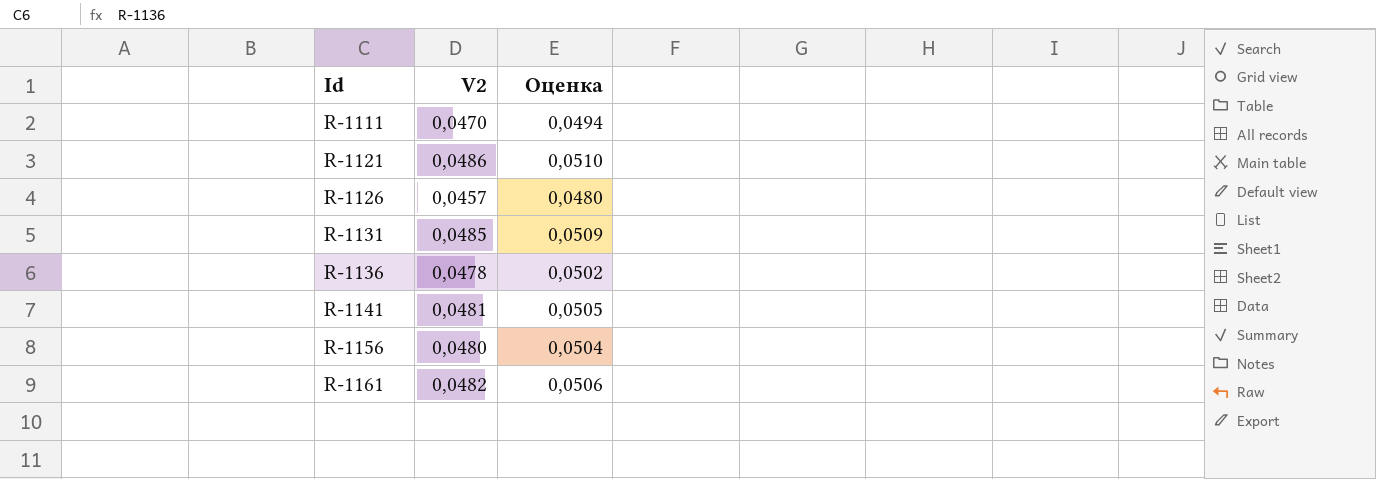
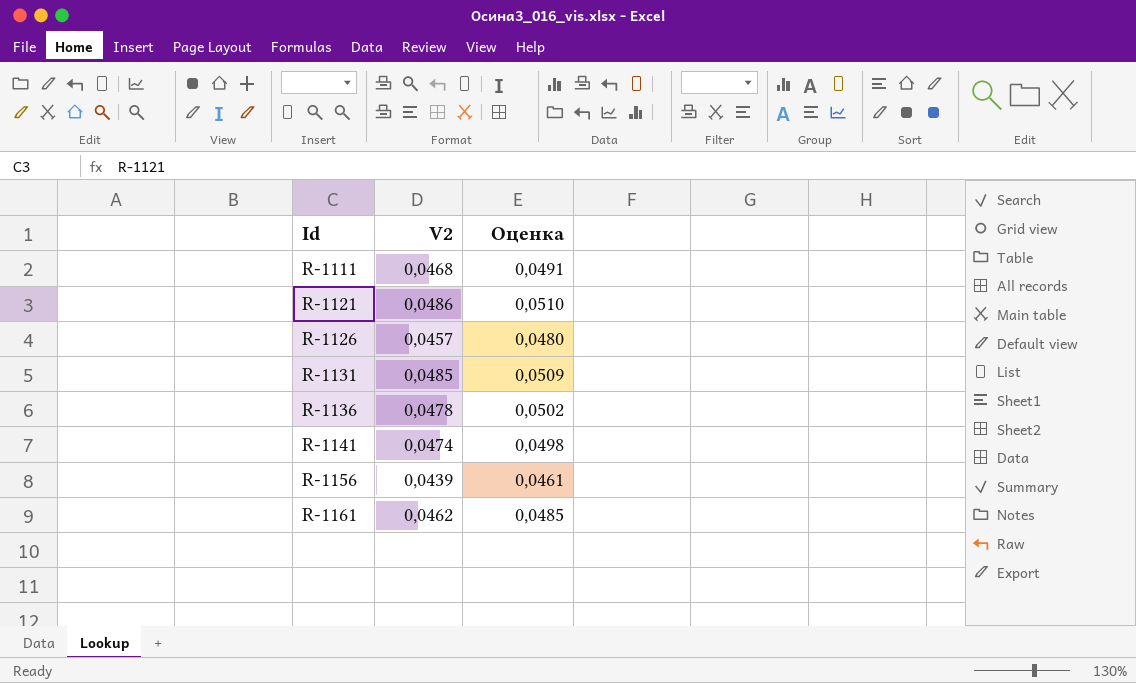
R-1111 | V2: 0,0470 -> 0,0468
R-1111 | Оценка: 0,0494 -> 0,0491
R-1141 | V2: 0,0481 -> 0,0474
R-1141 | Оценка: 0,0505 -> 0,0498
R-1156 | V2: 0,0480 -> 0,0439
R-1156 | Оценка: 0,0504 -> 0,0461
R-1161 | V2: 0,0482 -> 0,0462
R-1161 | Оценка: 0,0506 -> 0,0485

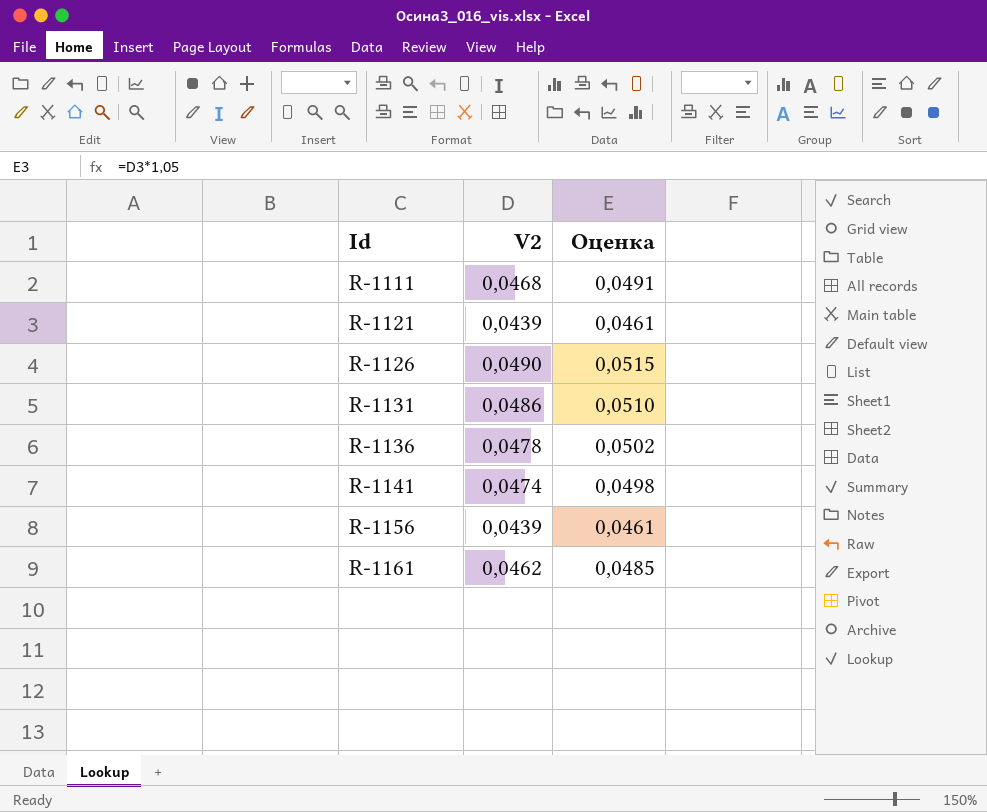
R-1121 | V2: 0,0486 -> 0,0439
R-1121 | Оценка: 0,0510 -> 0,0461
R-1126 | V2: 0,0457 -> 0,0490
R-1126 | Оценка: 0,0480 -> 0,0515
R-1131 | V2: 0,0485 -> 0,0486
R-1131 | Оценка: 0,0509 -> 0,0510

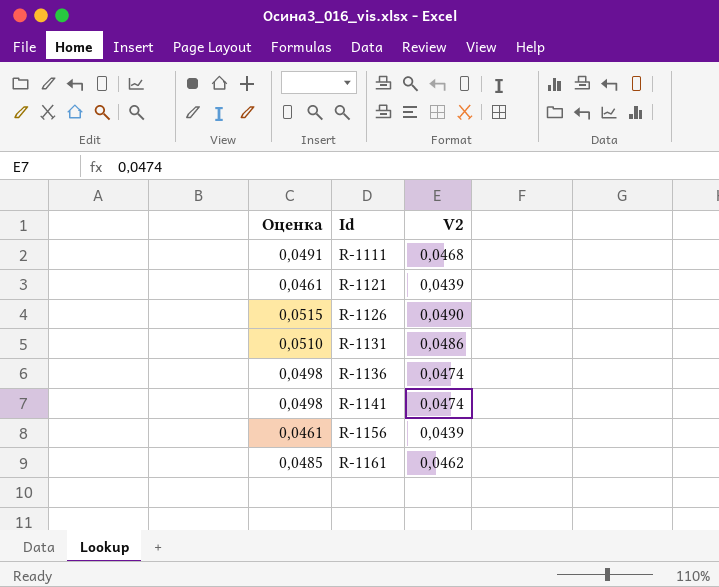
column Оценка | position: 3 -> 1
R-1136 | Оценка: 0,0502 -> 0,0498
R-1136 | V2: 0,0478 -> 0,0474

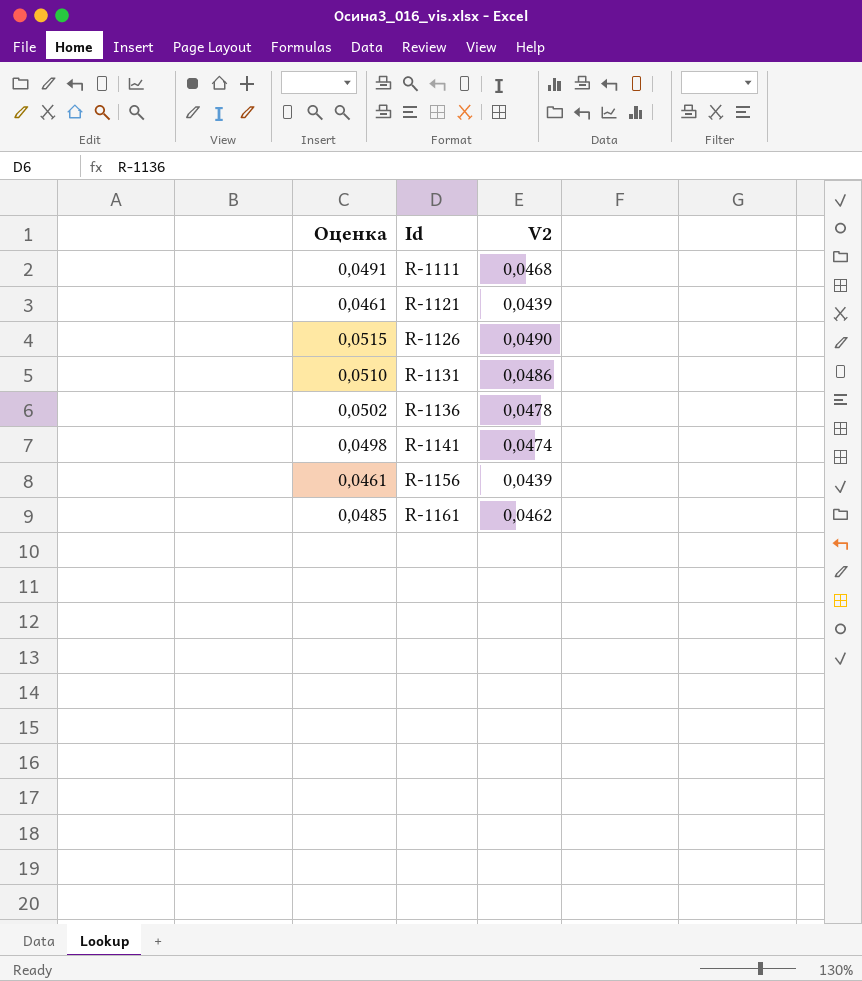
R-1136 | Оценка: 0,0498 -> 0,0502
R-1136 | V2: 0,0474 -> 0,0478

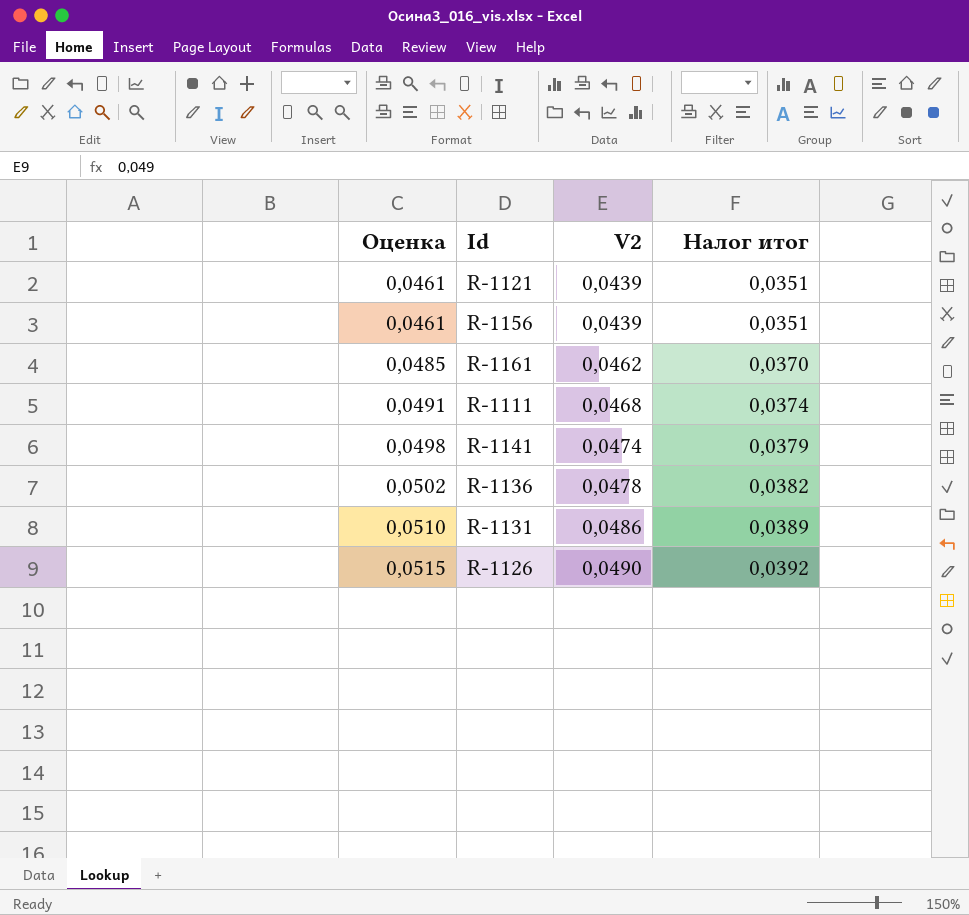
row order: Id ascending -> Оценка ascending
column Налог итог | formula: none -> [V2] * 0,8

